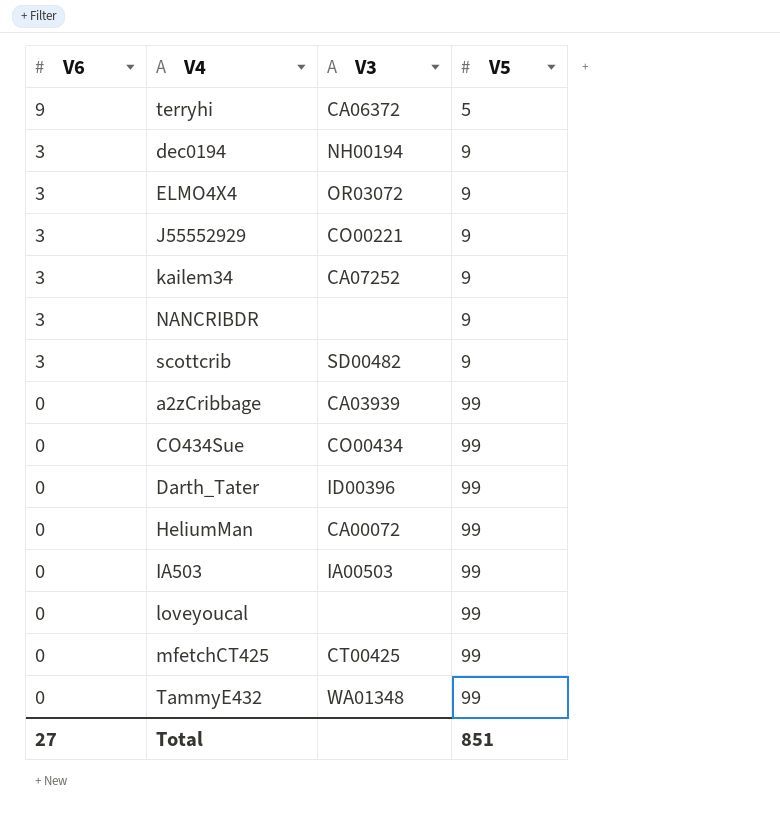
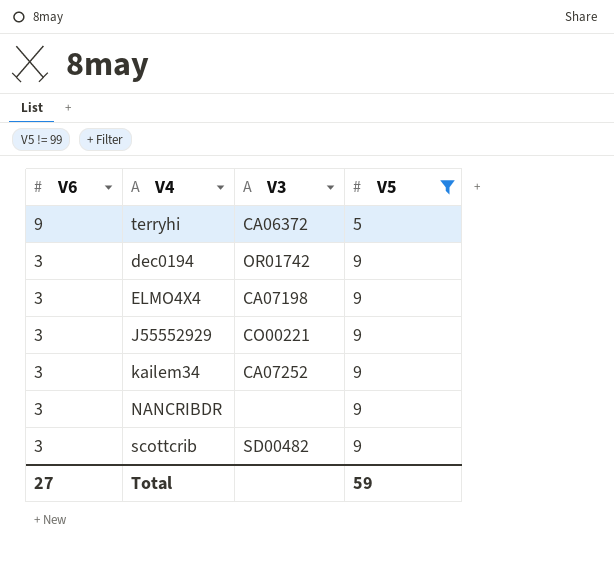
filter: none -> V5 != 99
dec0194 | V3: NH00194 -> OR01742
ELMO4X4 | V3: OR03072 -> CA07198
Total | V5: 851 -> 59

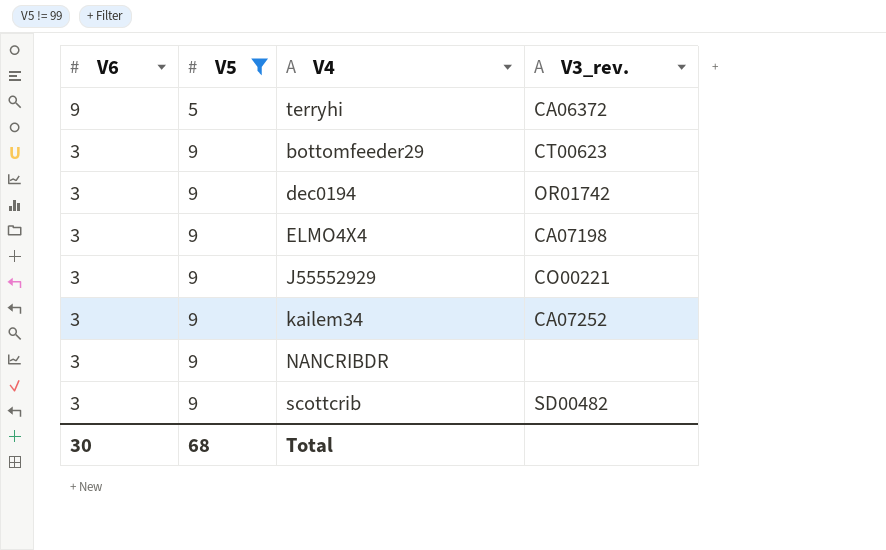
column V5 | position: 4 -> 2
column name: V3 -> V3_rev.
row bottomfeeder29: none -> 3 | 9 | CT00623
Total | V6: 27 -> 30
Total | V5: 59 -> 68

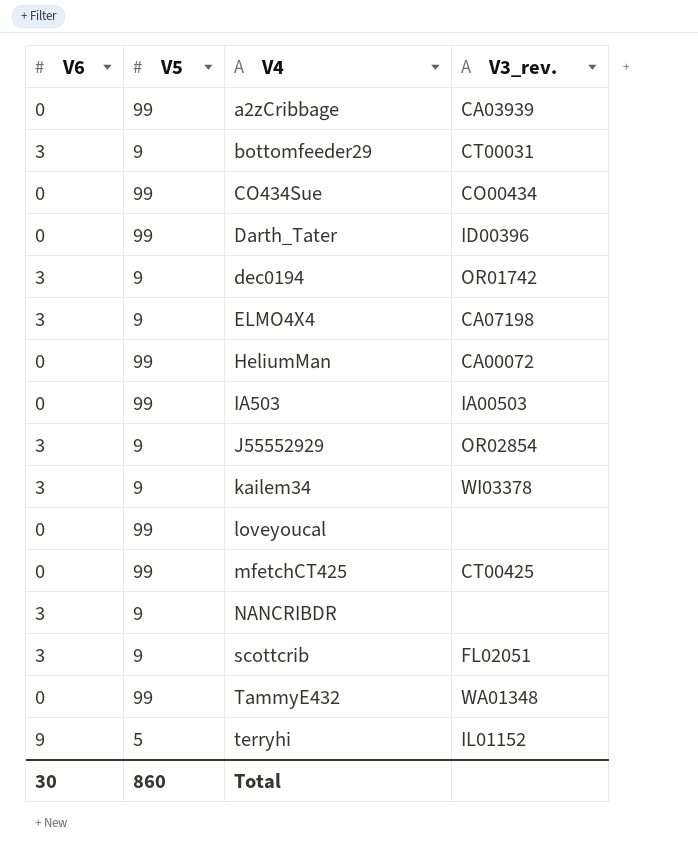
filter: V5 != 99 -> none
row order: V6 descending -> V4 ascending
bottomfeeder29 | V3_rev.: CT00623 -> CT00031
J55552929 | V3_rev.: CO00221 -> OR02854
kailem34 | V3_rev.: CA07252 -> WI03378
scottcrib | V3_rev.: SD00482 -> FL02051
terryhi | V3_rev.: CA06372 -> IL01152
Total | V5: 68 -> 860

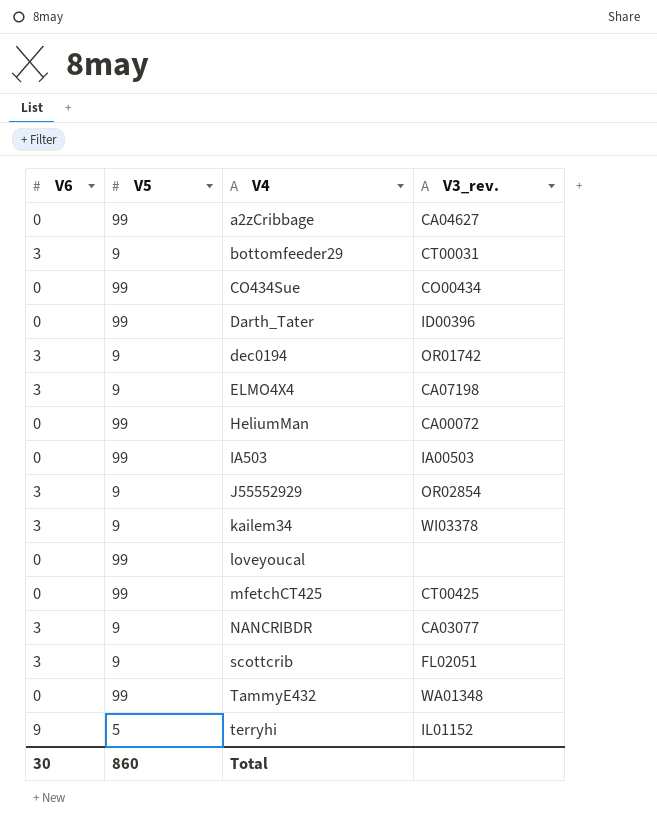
a2zCribbage | V3_rev.: CA03939 -> CA04627
NANCRIBDR | V3_rev.: none -> CA03077

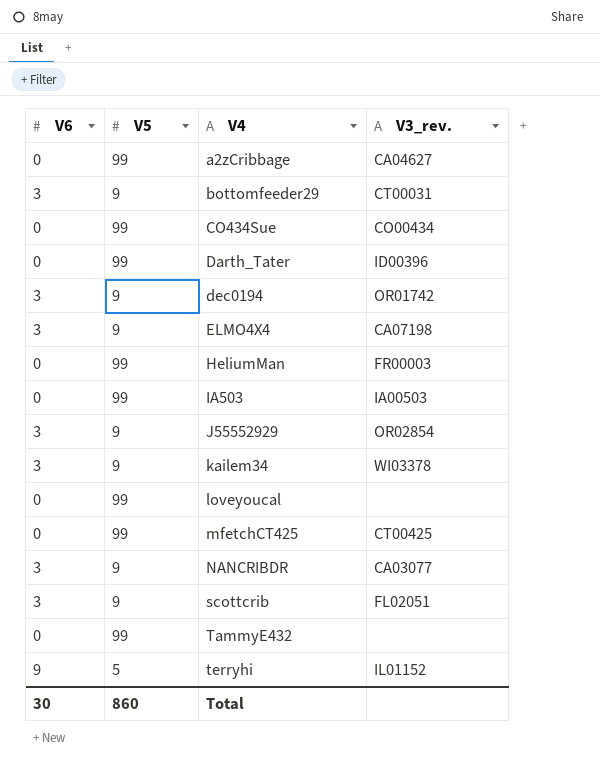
HeliumMan | V3_rev.: CA00072 -> FR00003
TammyE432 | V3_rev.: WA01348 -> none

